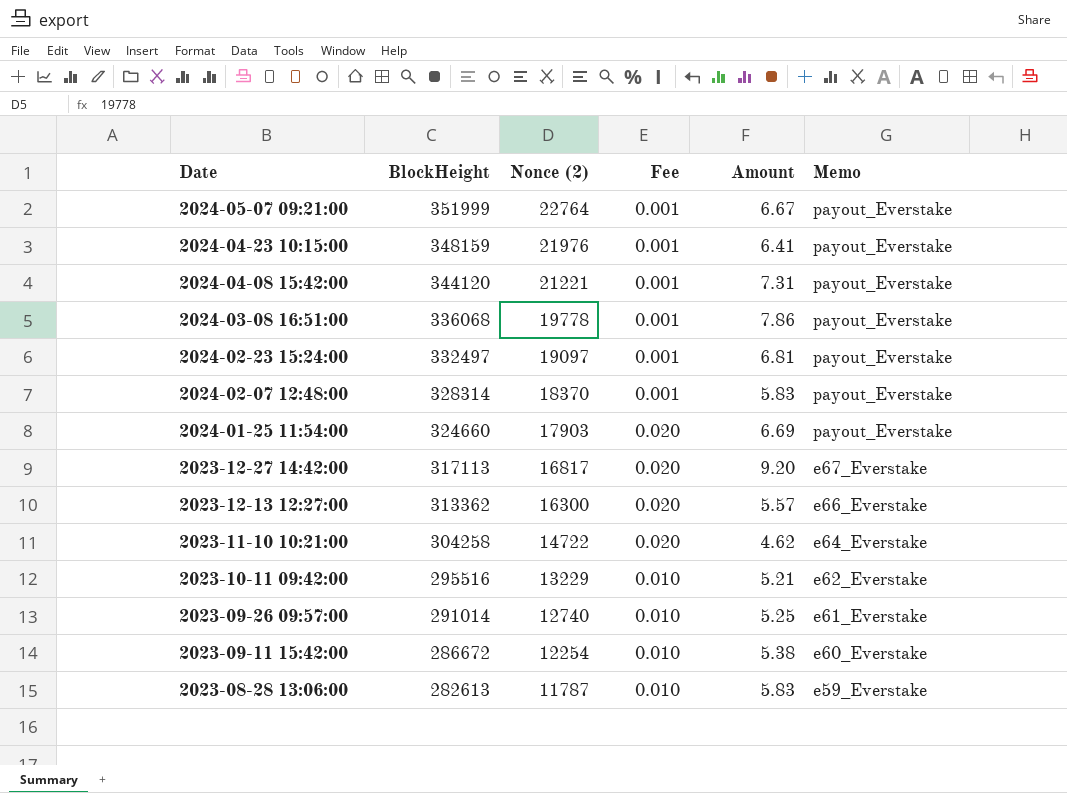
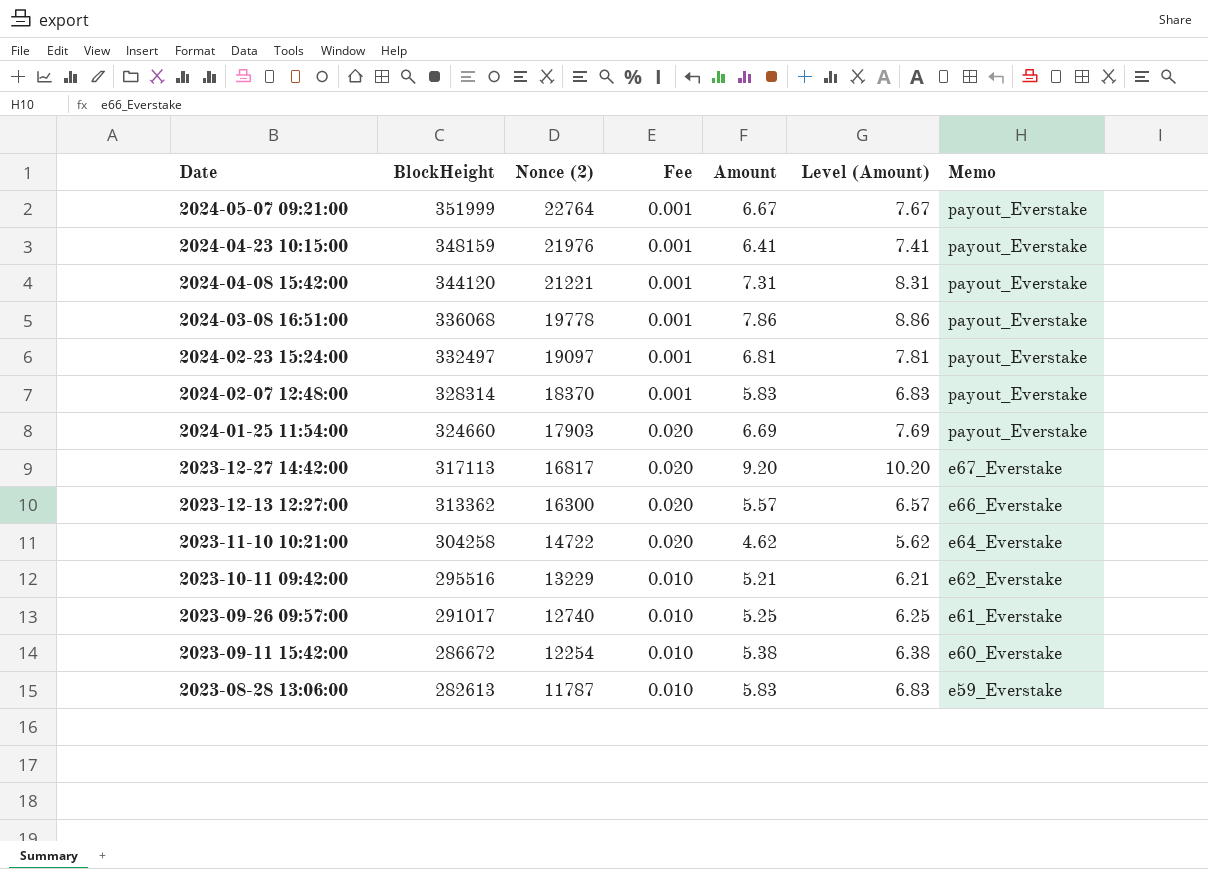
column Level (Amount) | formula: none -> [Amount] + 1
2023-09-26 09:57:00 | BlockHeight: 291014 -> 291017

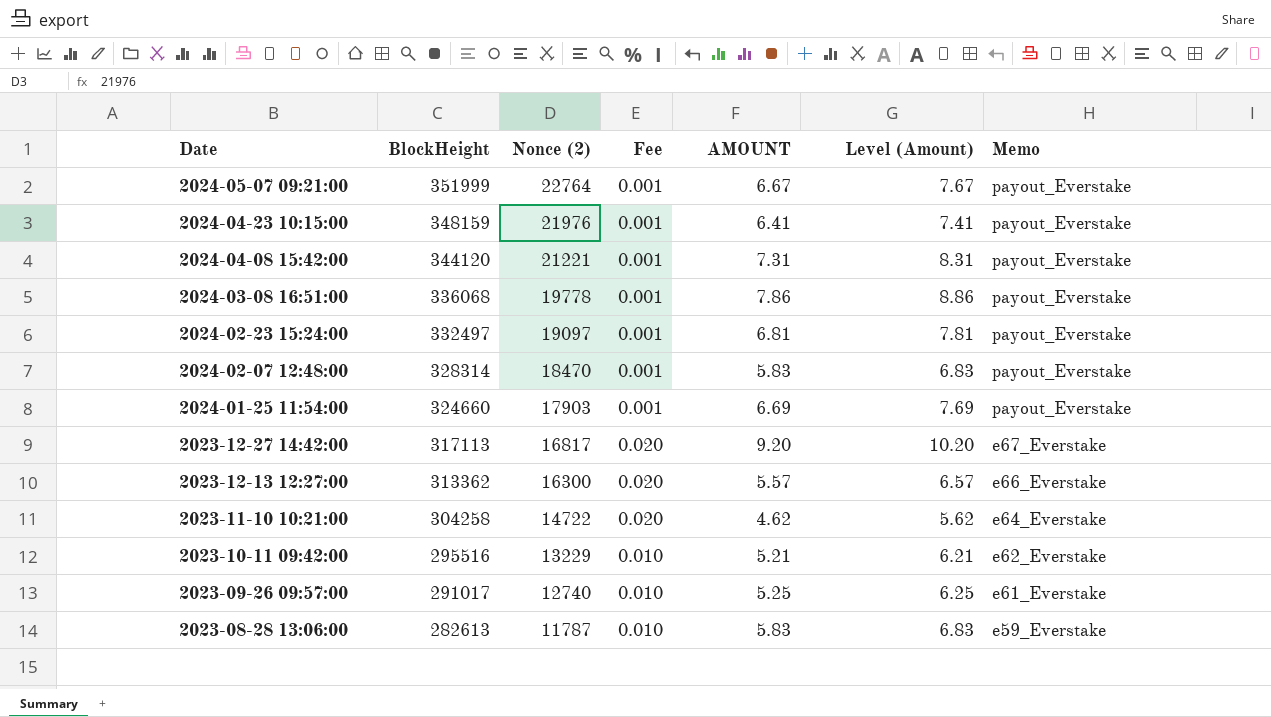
column name: Amount -> AMOUNT
row 2023-09-11 15:42:00: 286672 | 12254 | 0.010 | 5.38 | 6.38 | e60_Everstake -> none
2024-02-07 12:48:00 | Nonce (2): 18370 -> 18470
2024-01-25 11:54:00 | Fee: 0.020 -> 0.001

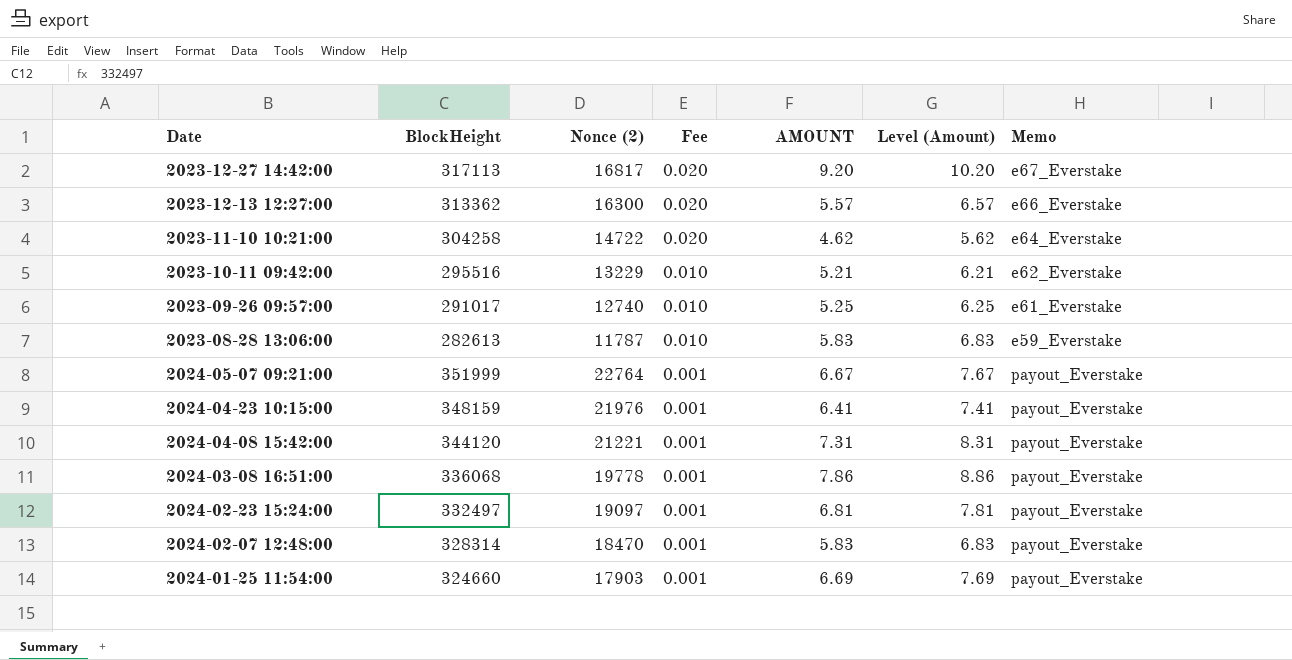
row order: Date descending -> Fee descending

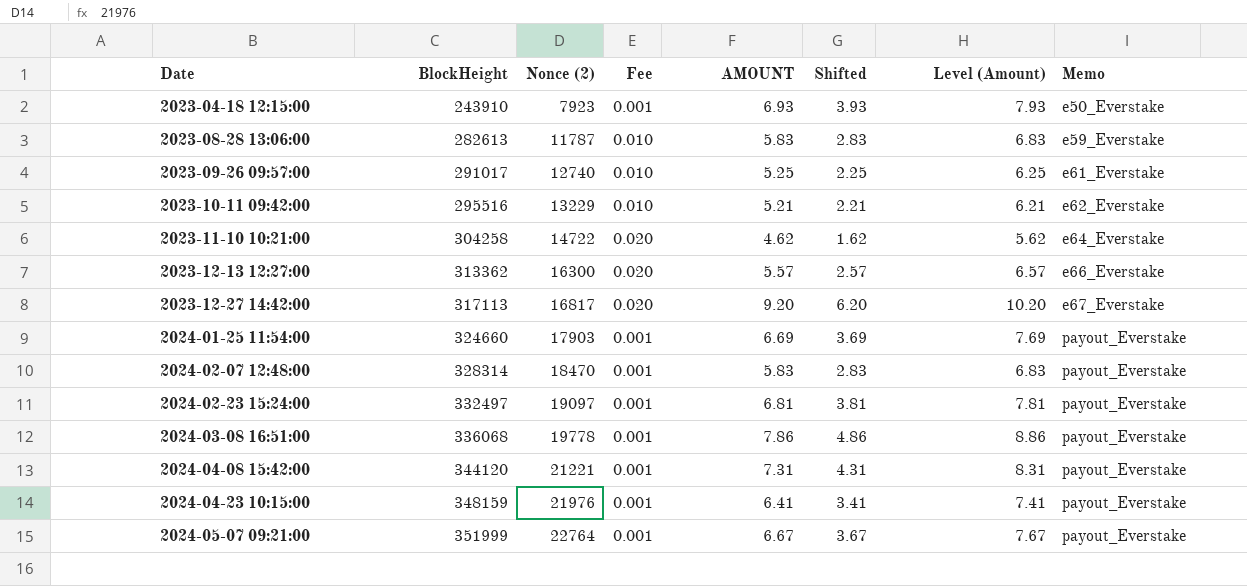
row order: Fee descending -> Date ascending
column Shifted | formula: none -> [AMOUNT] - 3
row 2023-04-18 12:15:00: none -> 243910 | 7923 | 0.001 | 6.93 | 3.93 | 7.93 | e50_Everstake

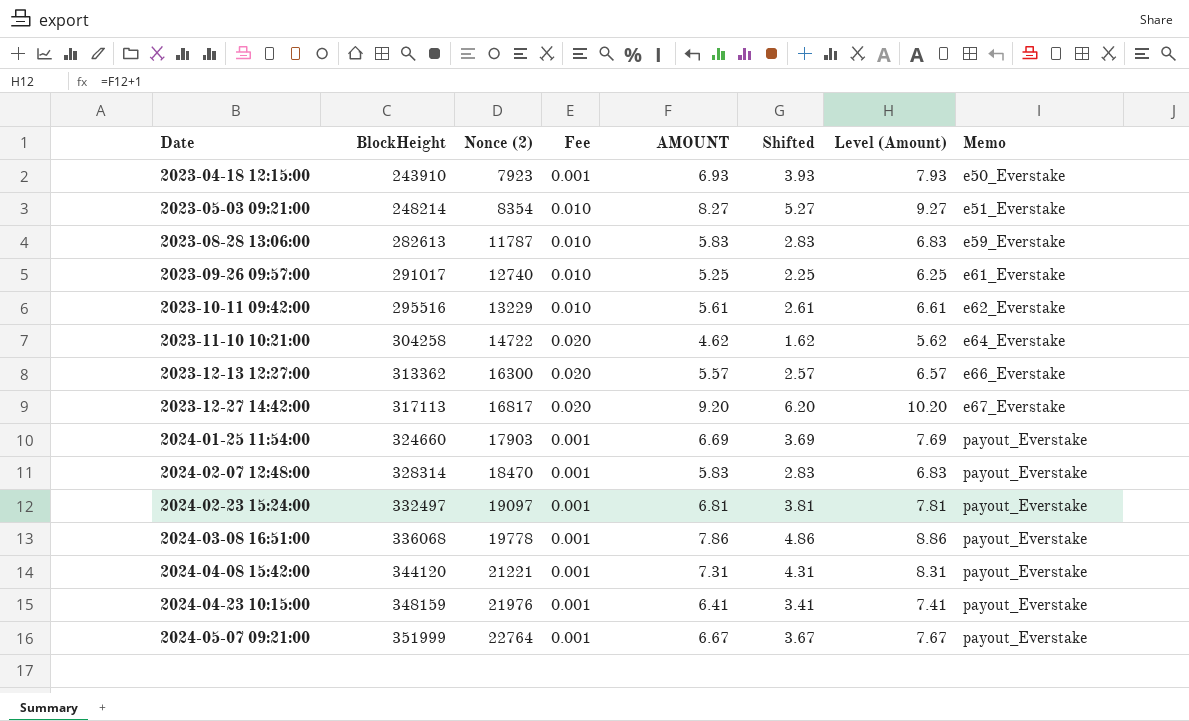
row 2023-05-03 09:21:00: none -> 248214 | 8354 | 0.010 | 8.27 | 5.27 | 9.27 | e51_Everstake
2023-10-11 09:42:00 | AMOUNT: 5.21 -> 5.61
2023-10-11 09:42:00 | Shifted: 2.21 -> 2.61
2023-10-11 09:42:00 | Level (Amount): 6.21 -> 6.61

